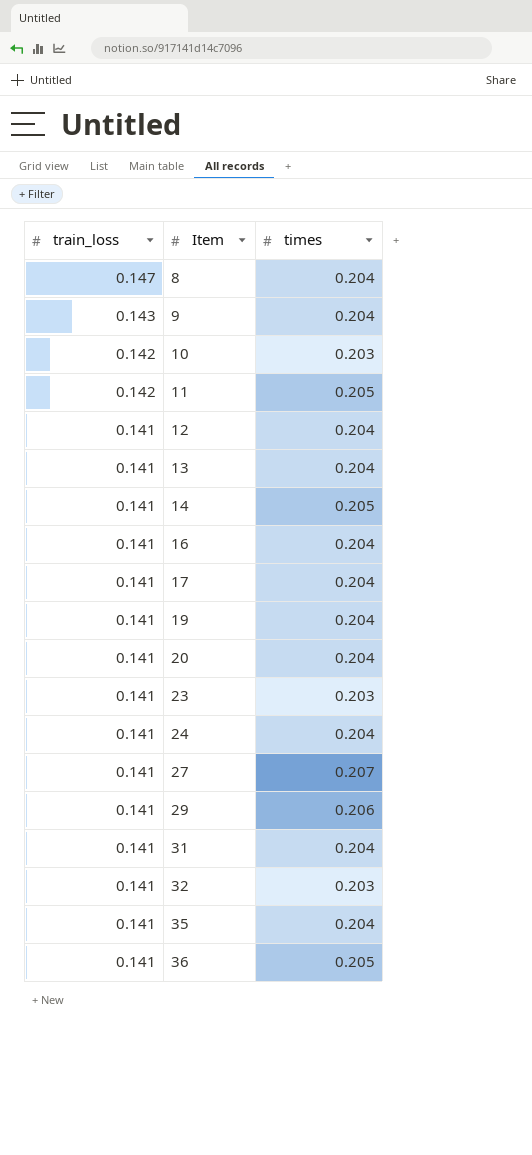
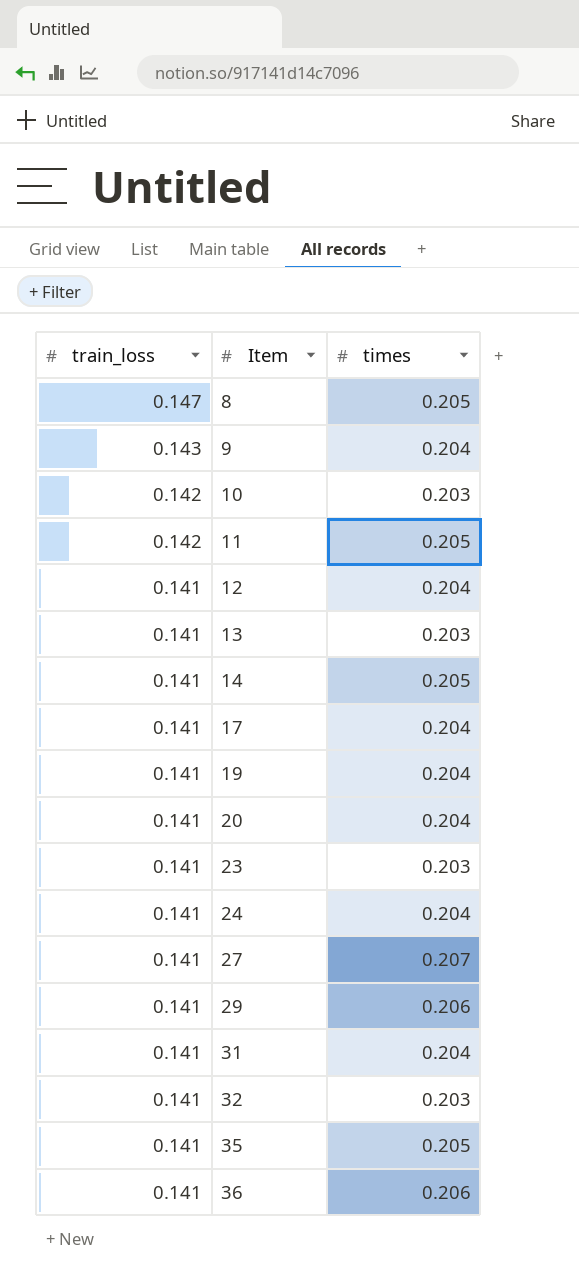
row 16: 0.141 | 0.204 -> none
8 | times: 0.204 -> 0.205
13 | times: 0.204 -> 0.203
35 | times: 0.204 -> 0.205
36 | times: 0.205 -> 0.206

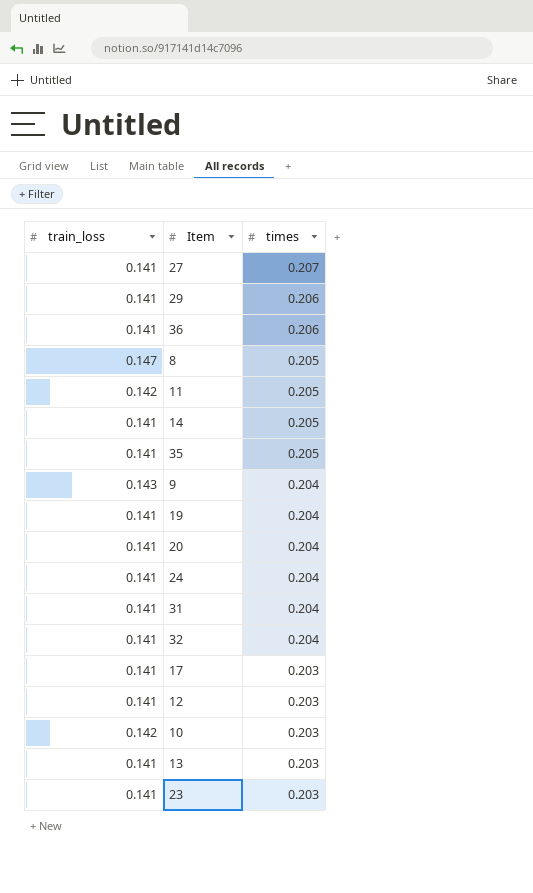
row order: train_loss descending -> times descending
32 | times: 0.203 -> 0.204
17 | times: 0.204 -> 0.203
12 | times: 0.204 -> 0.203

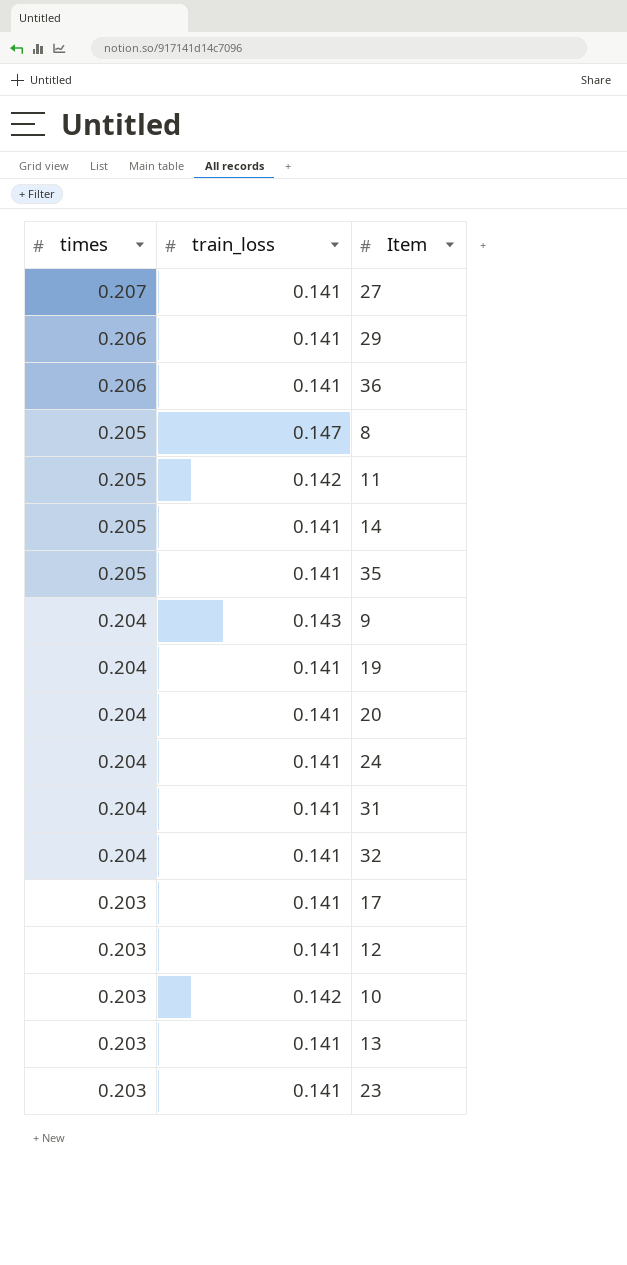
column times | position: 3 -> 1

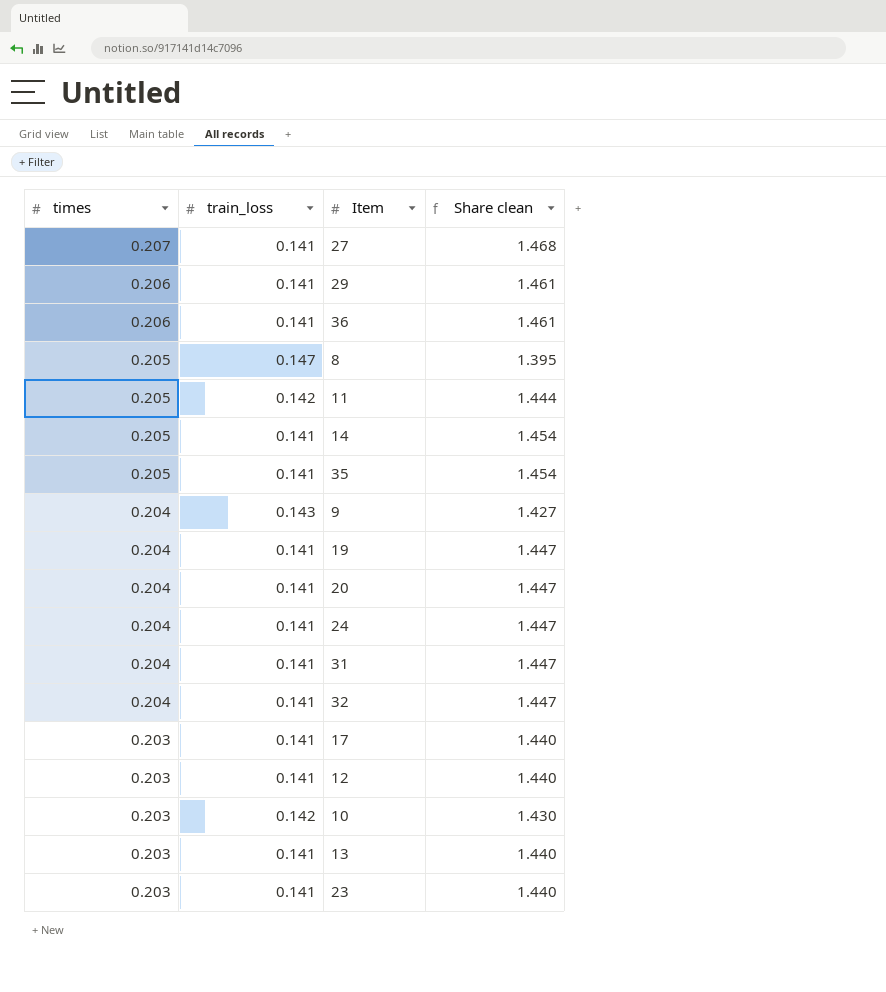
column Share clean | formula: none -> [times] / [train_loss]

